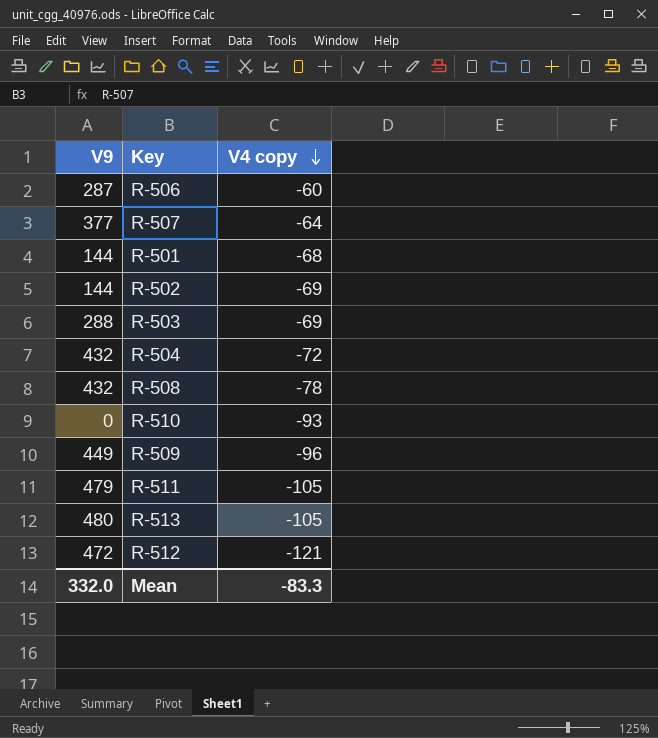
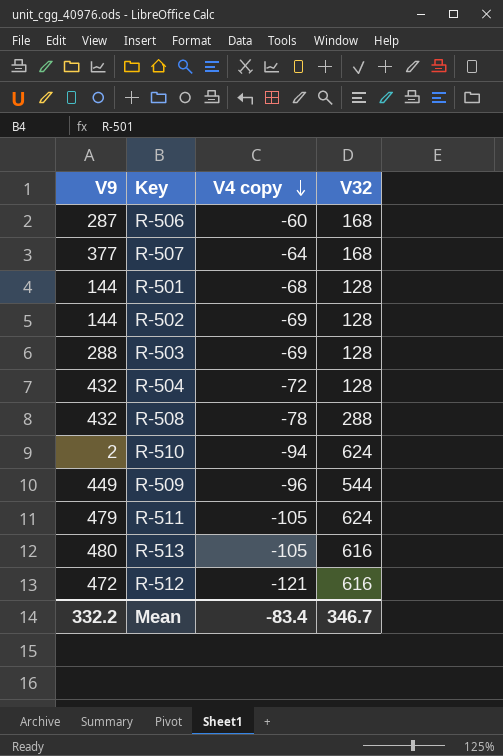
column V32 | position: none -> 4
R-510 | V9: 0 -> 2
R-510 | V4 copy: -93 -> -94
Mean | V9: 332.0 -> 332.2
Mean | V4 copy: -83.3 -> -83.4

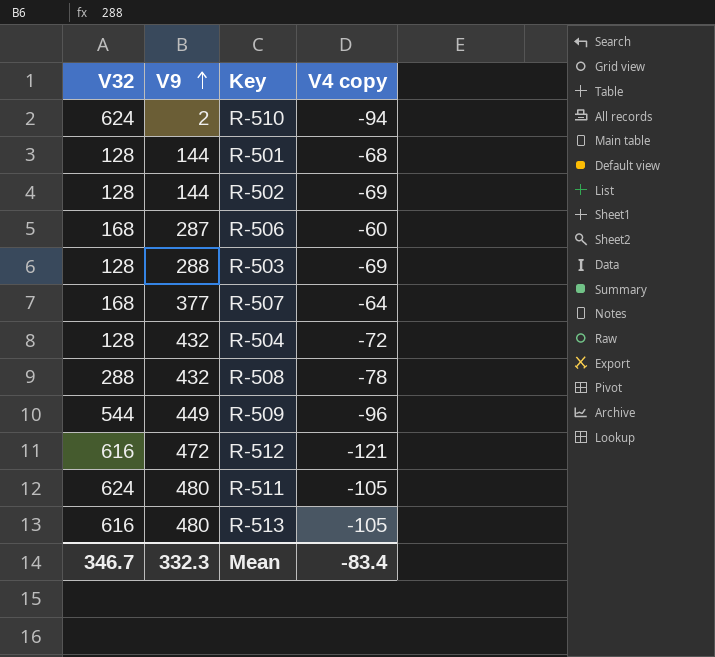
row order: V4 copy descending -> V9 ascending
column V32 | position: 4 -> 1
R-511 | V9: 479 -> 480
Mean | V9: 332.2 -> 332.3

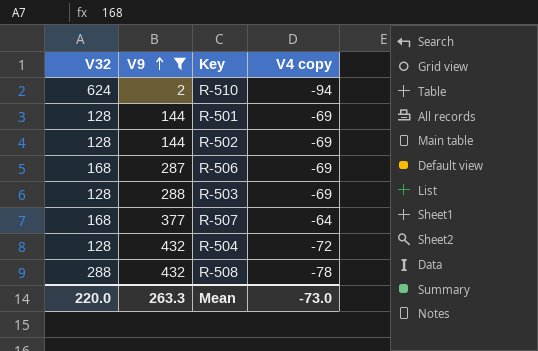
filter: none -> V9 <= 432
R-501 | V4 copy: -68 -> -69
R-506 | V4 copy: -60 -> -69
Mean | V32: 346.7 -> 220.0
Mean | V9: 332.3 -> 263.3
Mean | V4 copy: -83.4 -> -73.0

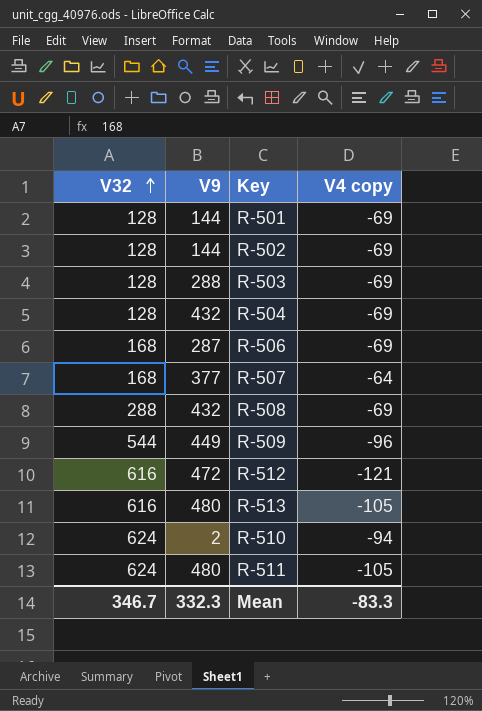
filter: V9 <= 432 -> none
row order: V9 ascending -> V32 ascending
R-504 | V4 copy: -72 -> -69
R-508 | V4 copy: -78 -> -69
Mean | V32: 220.0 -> 346.7
Mean | V9: 263.3 -> 332.3
Mean | V4 copy: -73.0 -> -83.3

